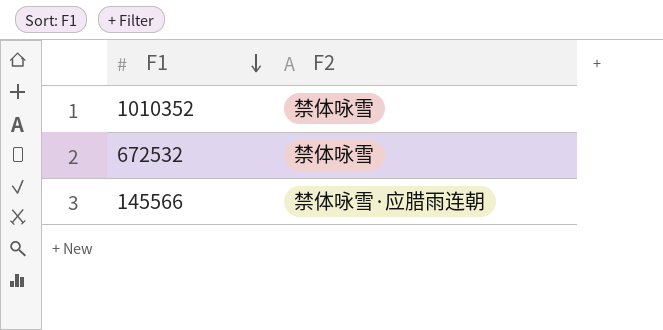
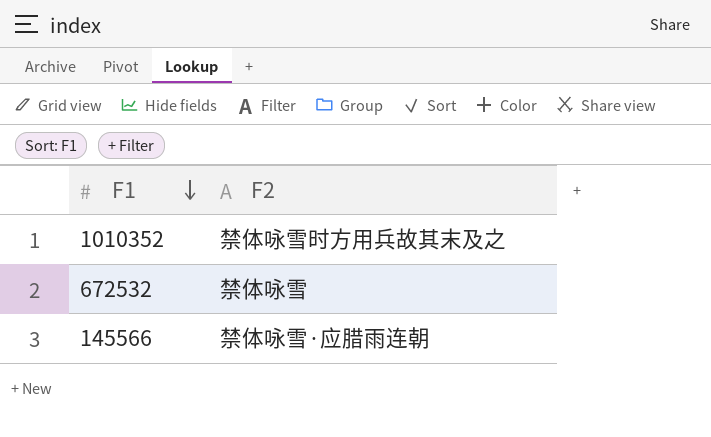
1010352 | F2: 禁体咏雪 -> 禁体咏雪时方用兵故其末及之

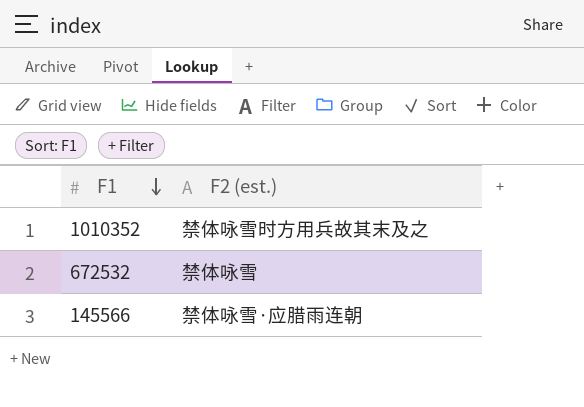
column name: F2 -> F2 (est.)

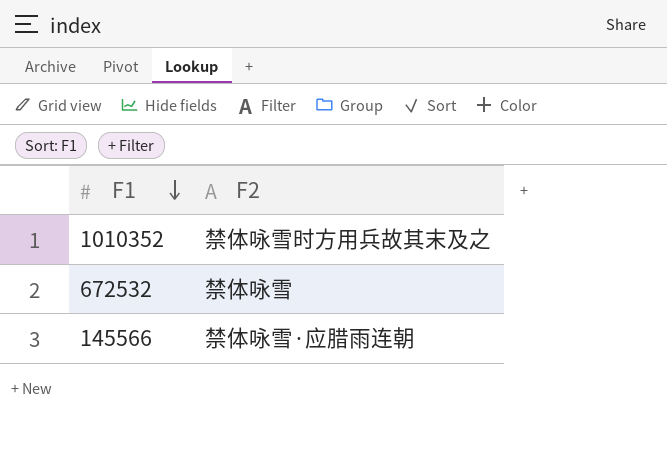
column name: F2 (est.) -> F2

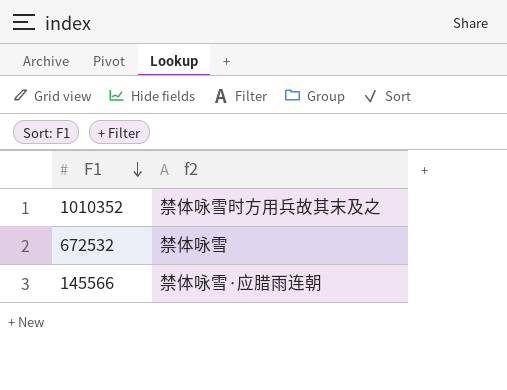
column name: F2 -> f2

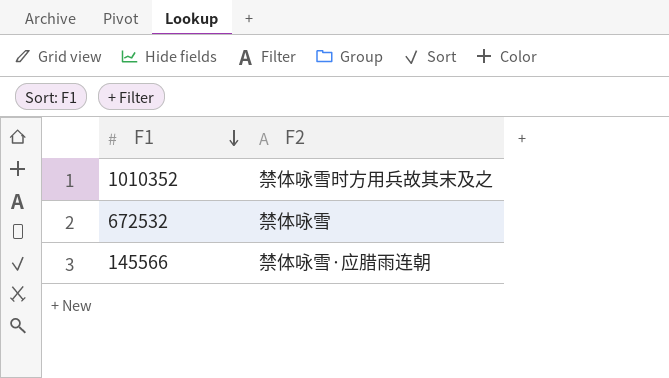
column name: f2 -> F2

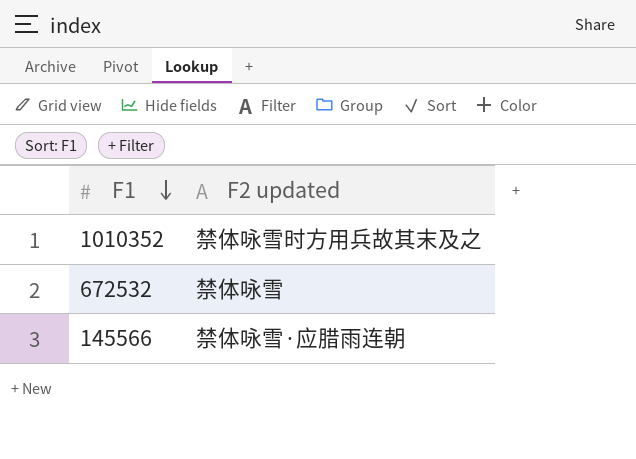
column name: F2 -> F2 updated

